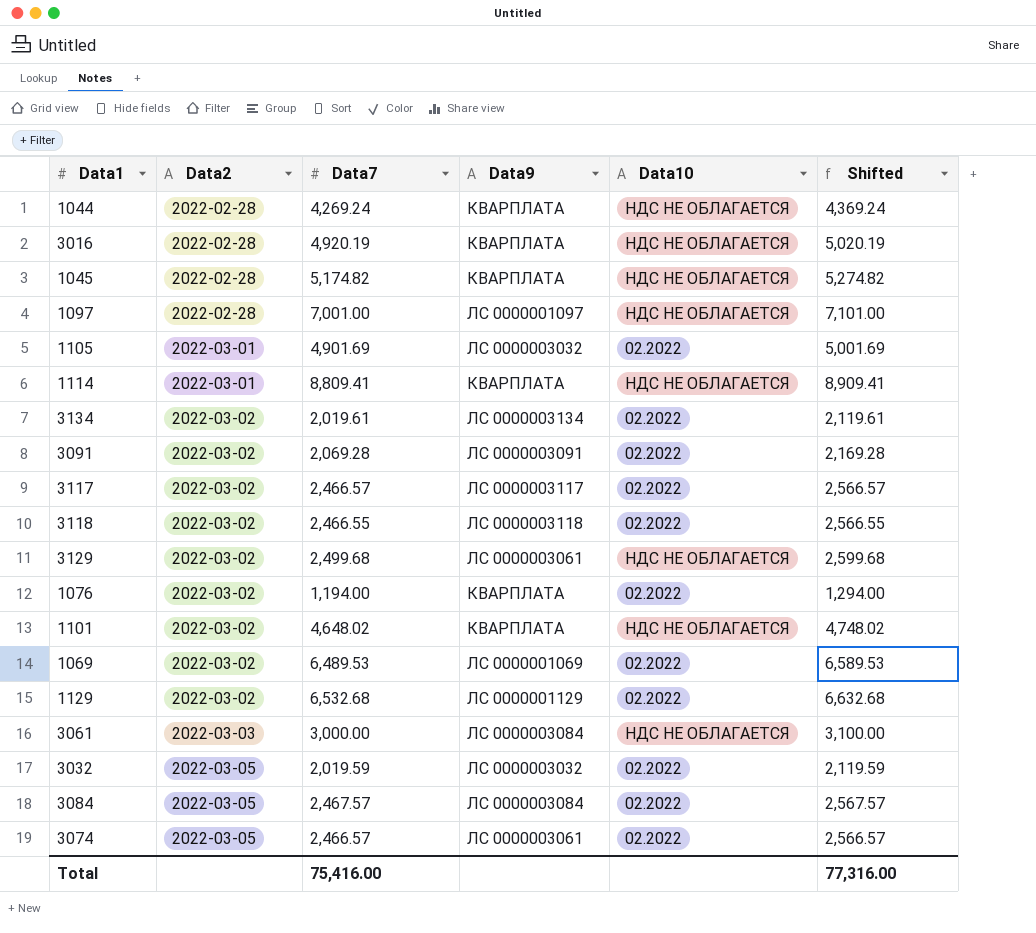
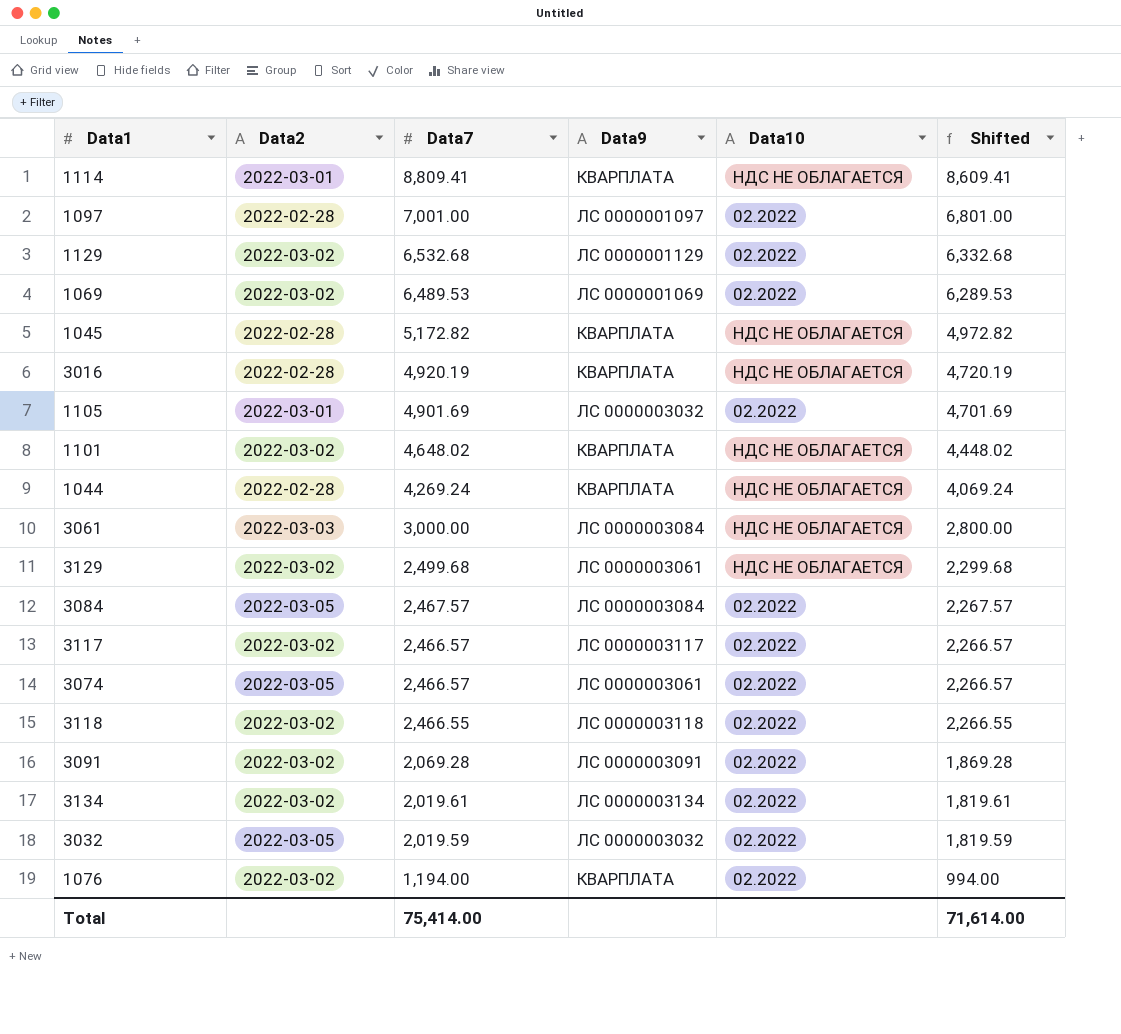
row order: Data2 ascending -> Data7 descending
column Shifted | formula: [Data7] + 100 -> [Data7] - 200
1097 | Data10: НДС НЕ ОБЛАГАЕТСЯ -> 02.2022
1045 | Data7: 5,174.82 -> 5,172.82
Total | Data7: 75,416.00 -> 75,414.00
Total | Shifted: 77,316.00 -> 71,614.00

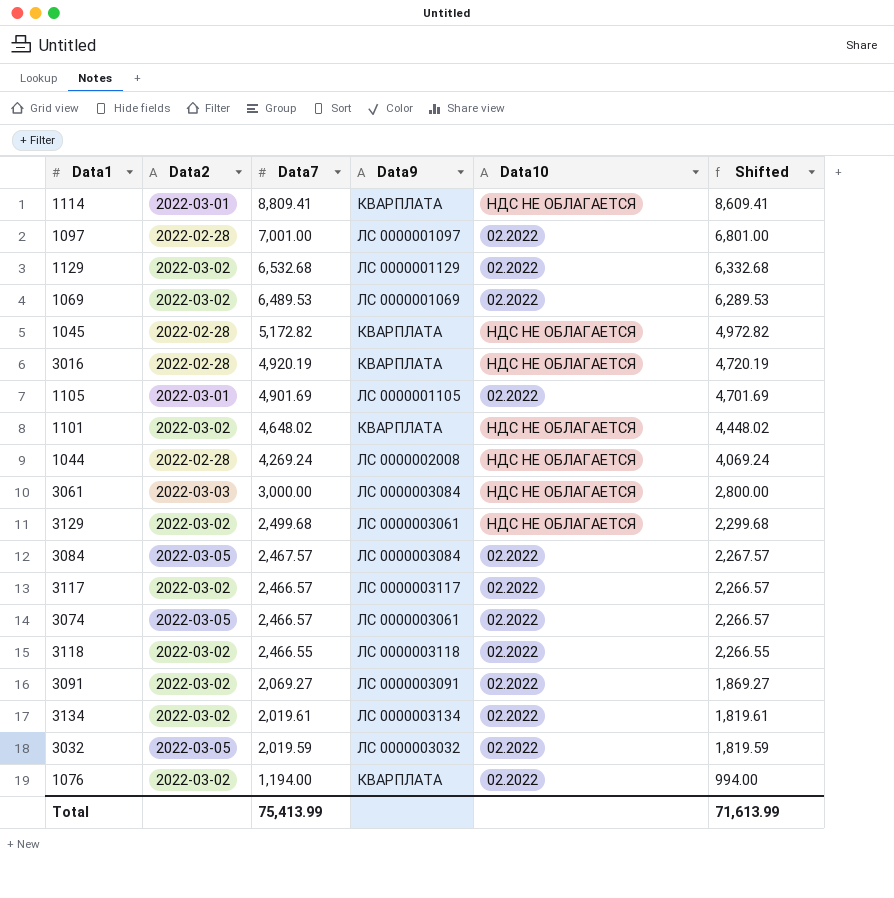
1105 | Data9: ЛС 0000003032 -> ЛС 0000001105
1044 | Data9: КВАРПЛАТА -> ЛС 0000002008
3091 | Data7: 2,069.28 -> 2,069.27
3091 | Shifted: 1,869.28 -> 1,869.27
Total | Data7: 75,414.00 -> 75,413.99
Total | Shifted: 71,614.00 -> 71,613.99

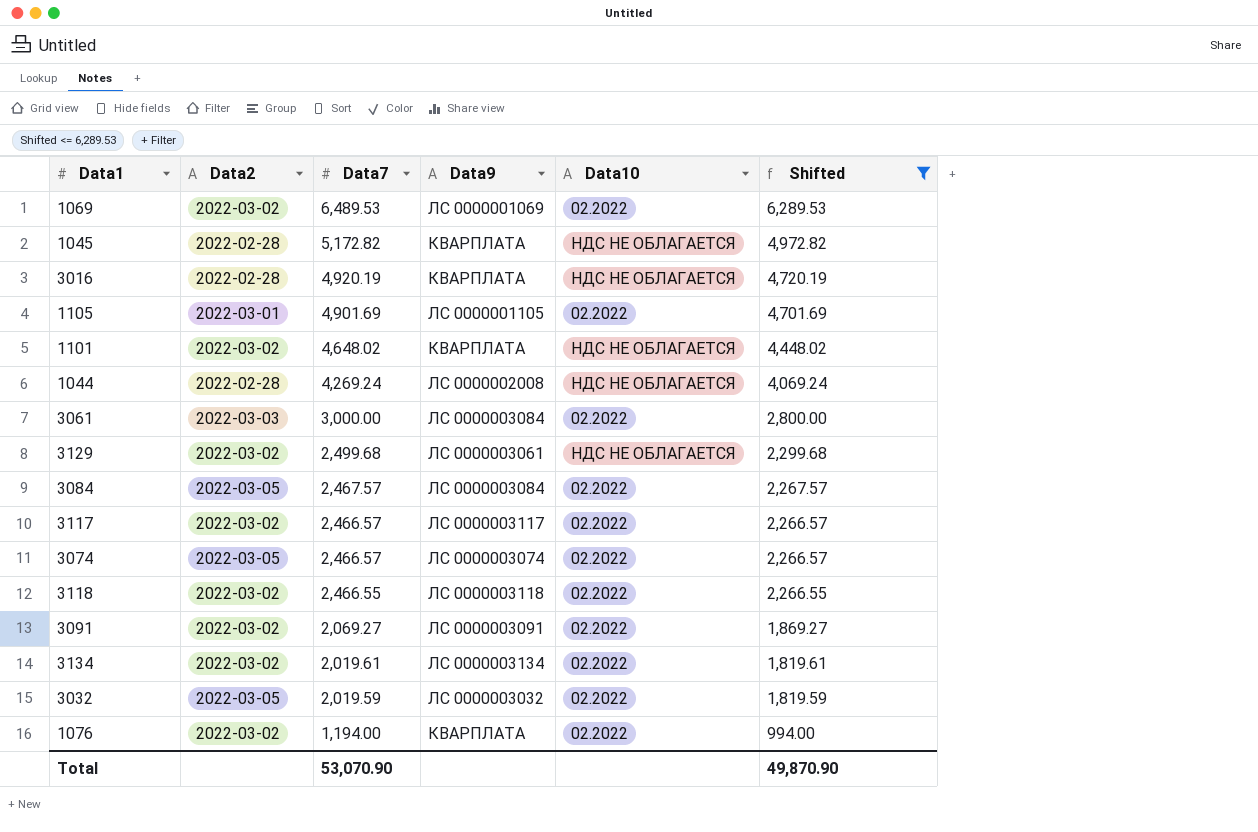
filter: none -> Shifted <= 6,289.53
3061 | Data10: НДС НЕ ОБЛАГАЕТСЯ -> 02.2022
3074 | Data9: ЛС 0000003061 -> ЛС 0000003074
Total | Data7: 75,413.99 -> 53,070.90
Total | Shifted: 71,613.99 -> 49,870.90

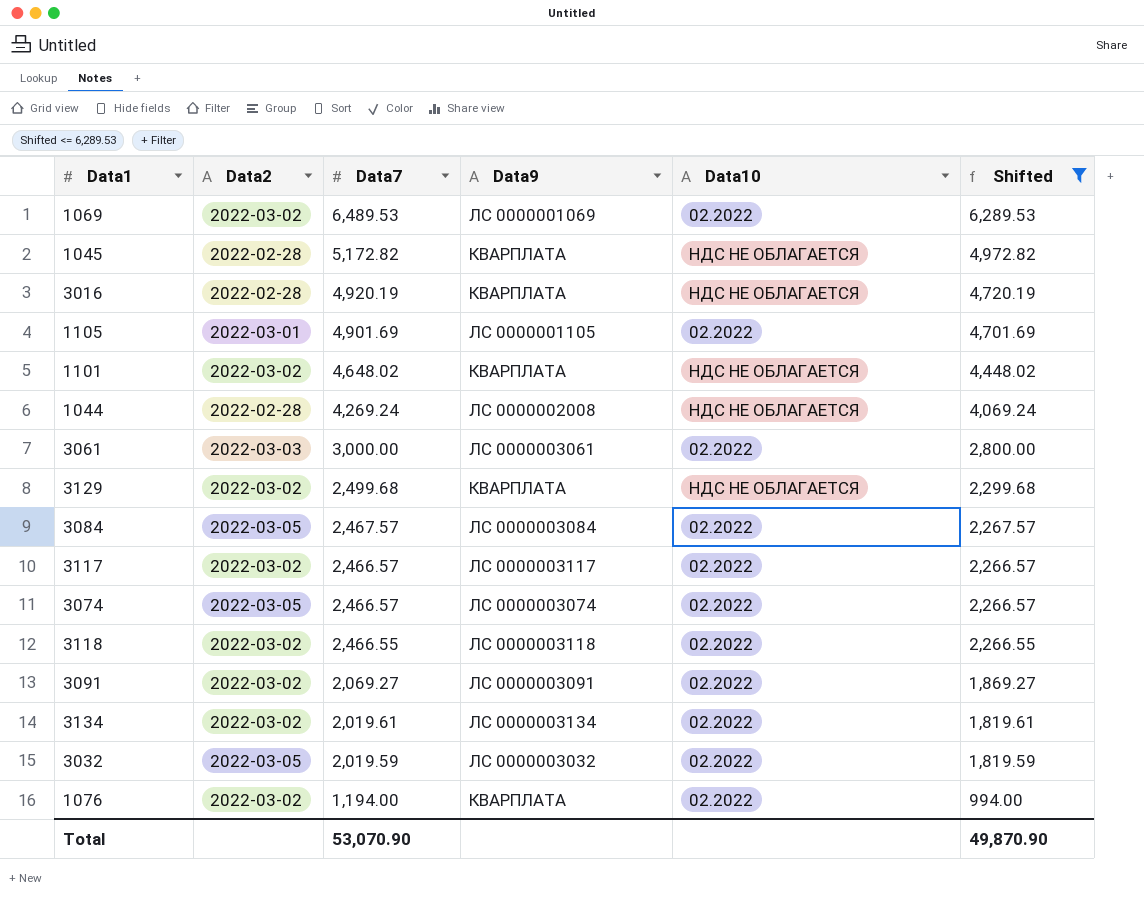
3061 | Data9: ЛС 0000003084 -> ЛС 0000003061
3129 | Data9: ЛС 0000003061 -> КВАРПЛАТА

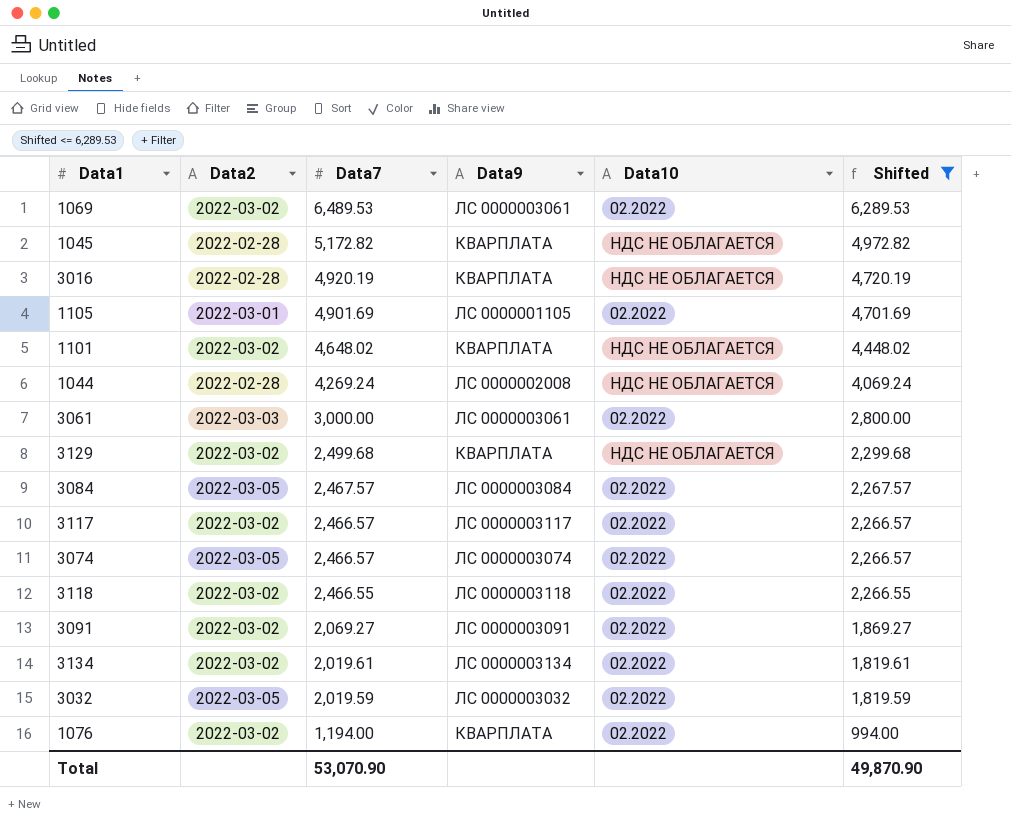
1069 | Data9: ЛС 0000001069 -> ЛС 0000003061

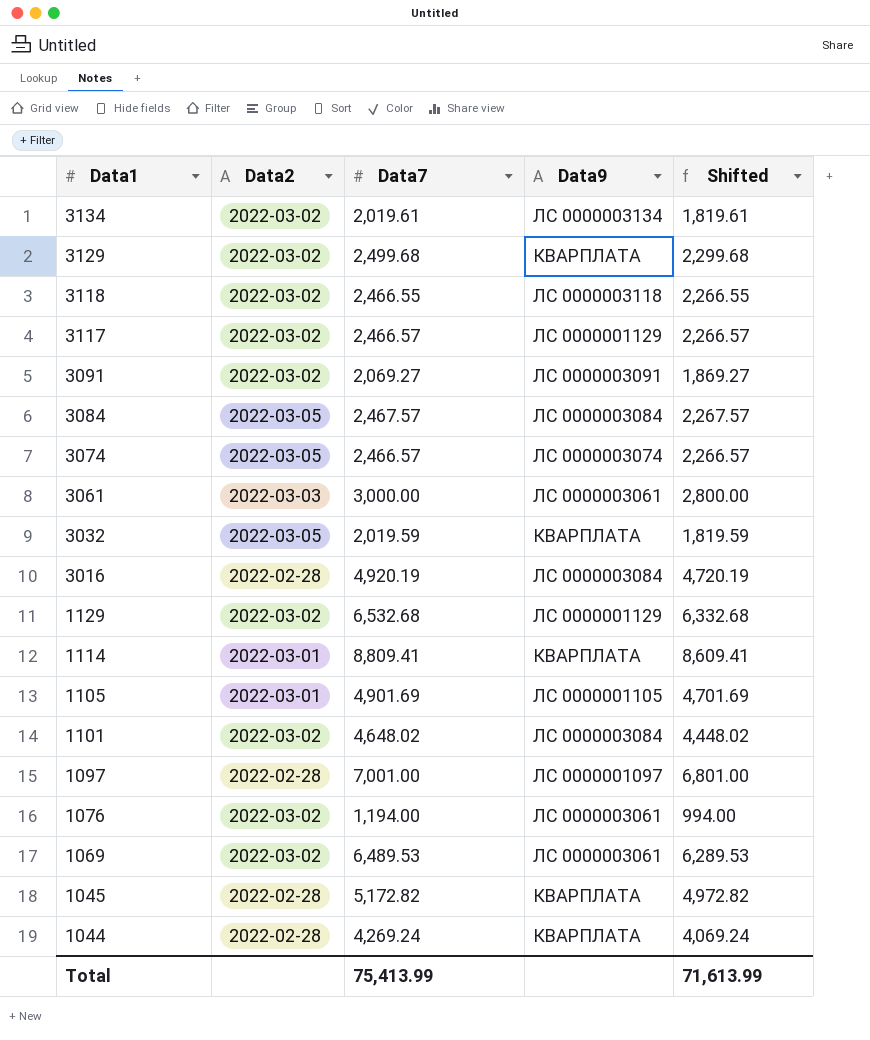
filter: Shifted <= 6,289.53 -> none
row order: Data7 descending -> Data1 descending
column Data10 | position: 5 -> none
3117 | Data9: ЛС 0000003117 -> ЛС 0000001129
3032 | Data9: ЛС 0000003032 -> КВАРПЛАТА
3016 | Data9: КВАРПЛАТА -> ЛС 0000003084
1101 | Data9: КВАРПЛАТА -> ЛС 0000003084
1076 | Data9: КВАРПЛАТА -> ЛС 0000003061
1044 | Data9: ЛС 0000002008 -> КВАРПЛАТА
Total | Data7: 53,070.90 -> 75,413.99
Total | Shifted: 49,870.90 -> 71,613.99

